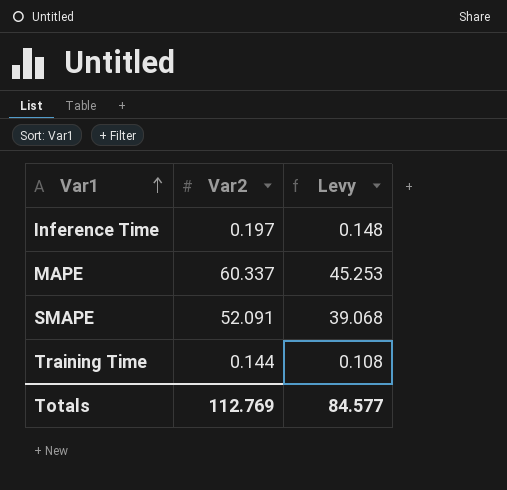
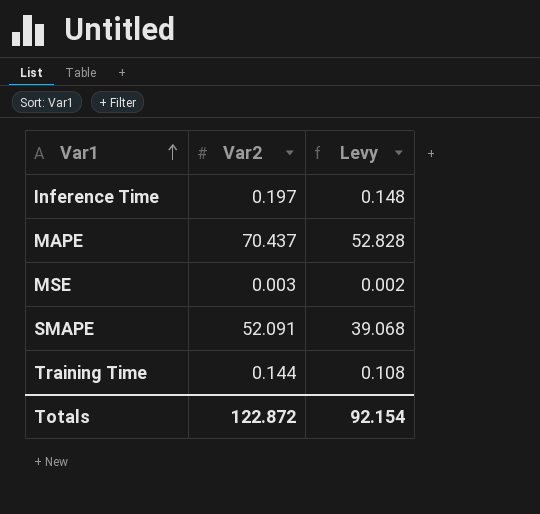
MAPE | Var2: 60.337 -> 70.437
MAPE | Levy: 45.253 -> 52.828
row MSE: none -> 0.003 | 0.002
Totals | Var2: 112.769 -> 122.872
Totals | Levy: 84.577 -> 92.154

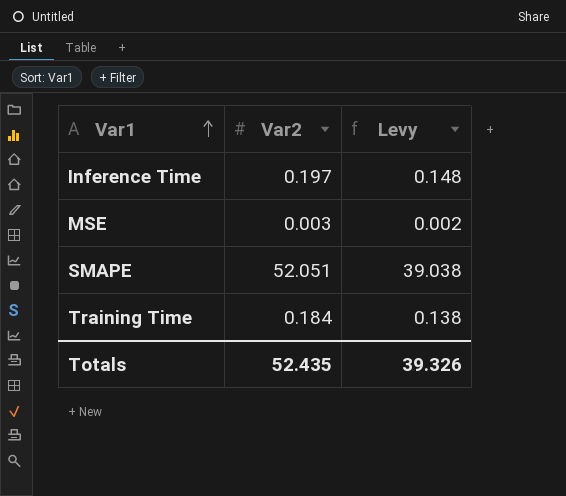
row MAPE: 70.437 | 52.828 -> none
SMAPE | Var2: 52.091 -> 52.051
SMAPE | Levy: 39.068 -> 39.038
Training Time | Var2: 0.144 -> 0.184
Training Time | Levy: 0.108 -> 0.138
Totals | Var2: 122.872 -> 52.435
Totals | Levy: 92.154 -> 39.326

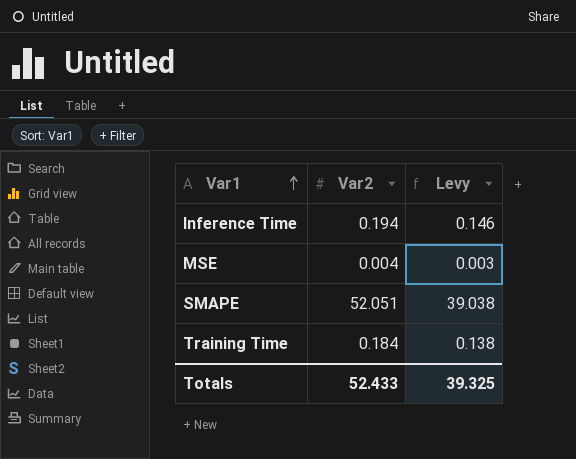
Inference Time | Var2: 0.197 -> 0.194
Inference Time | Levy: 0.148 -> 0.146
MSE | Var2: 0.003 -> 0.004
MSE | Levy: 0.002 -> 0.003
Totals | Var2: 52.435 -> 52.433
Totals | Levy: 39.326 -> 39.325

